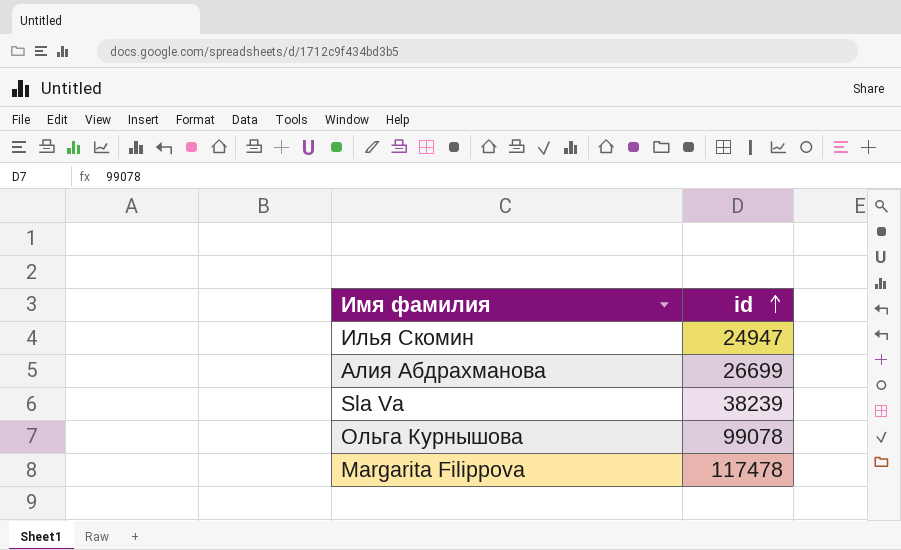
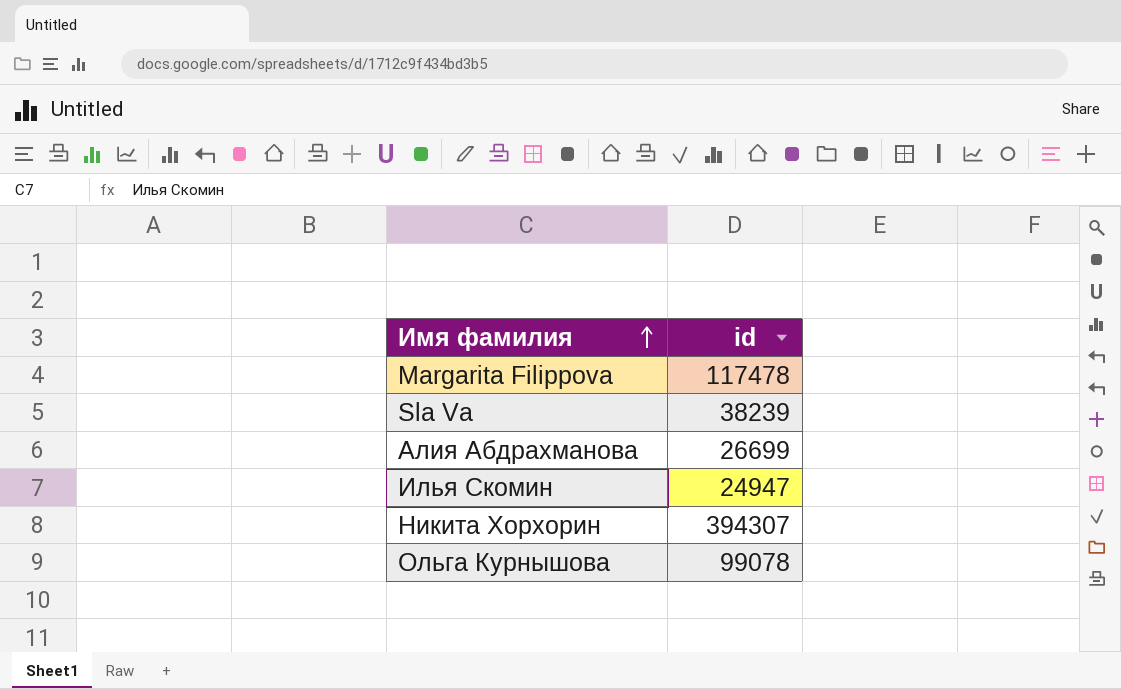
row order: id ascending -> Имя фамилия ascending
row Никита Хорхорин: none -> 394307

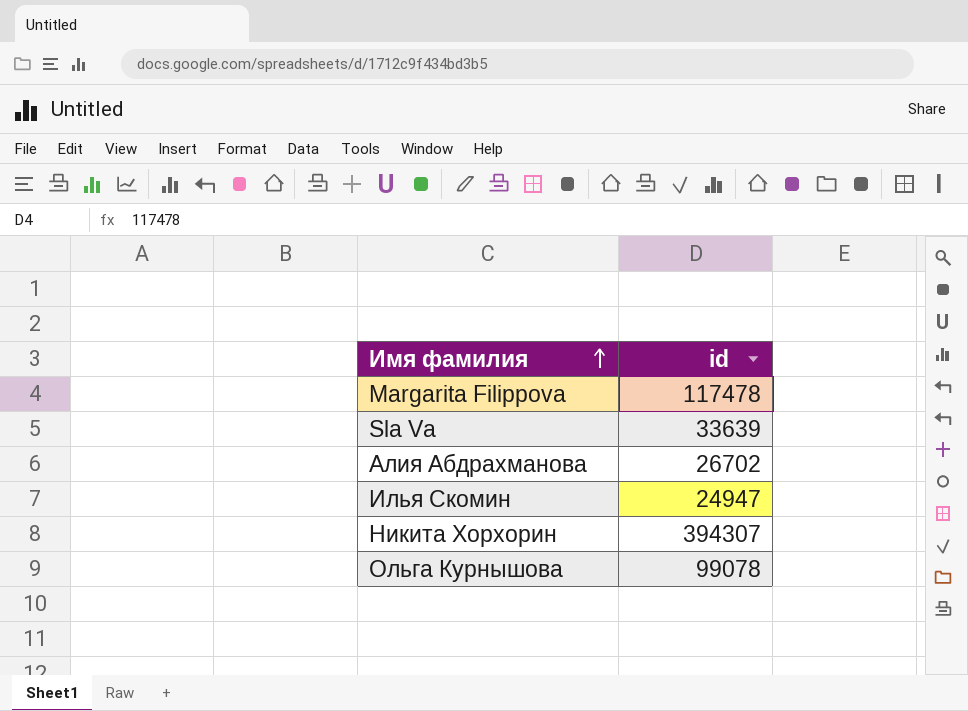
Sla Va | id: 38239 -> 33639
Алия Абдрахманова | id: 26699 -> 26702

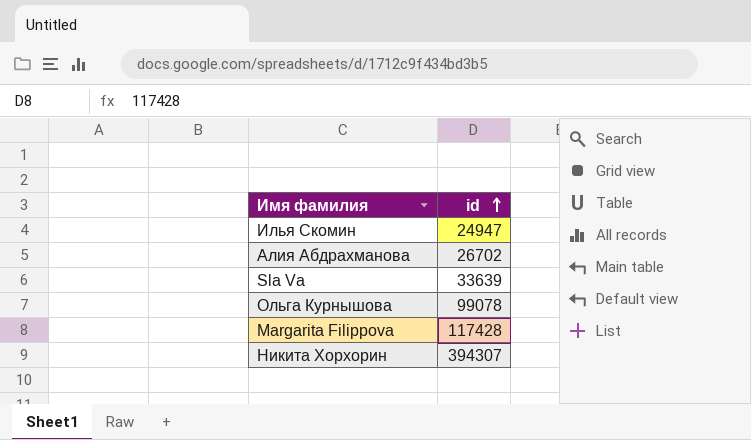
row order: Имя фамилия ascending -> id ascending
Margarita Filippova | id: 117478 -> 117428

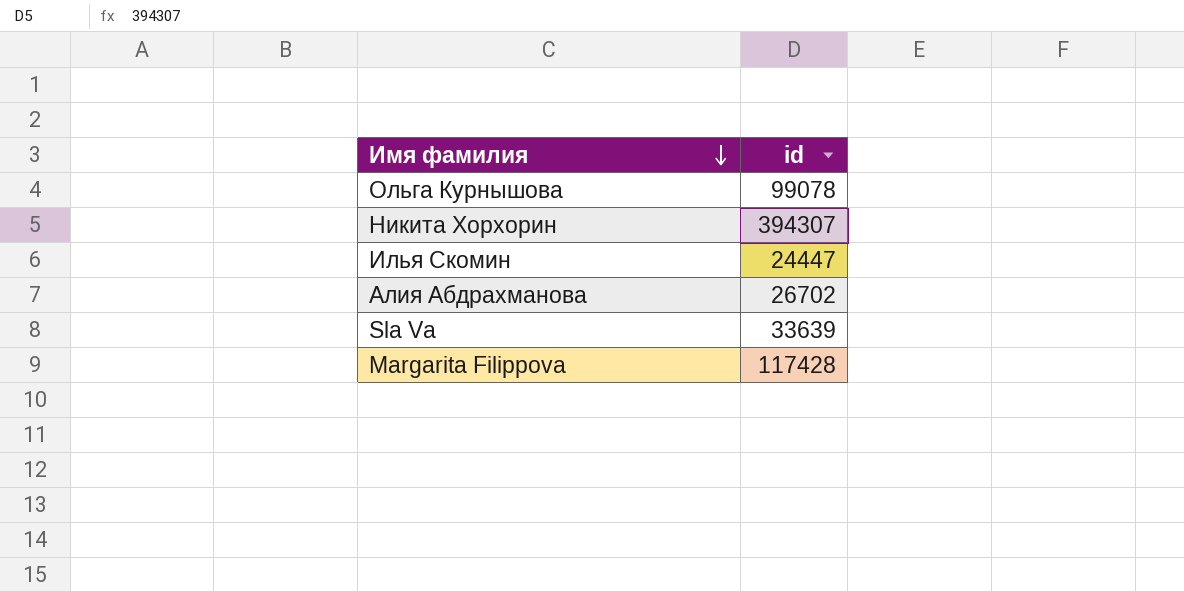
row order: id ascending -> Имя фамилия descending
Илья Скомин | id: 24947 -> 24447

